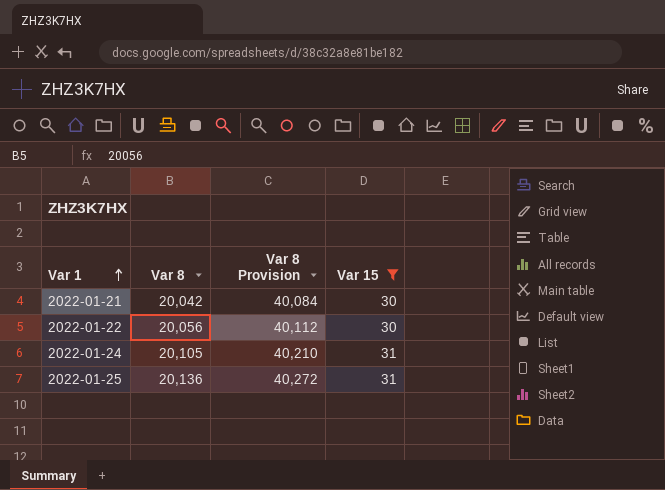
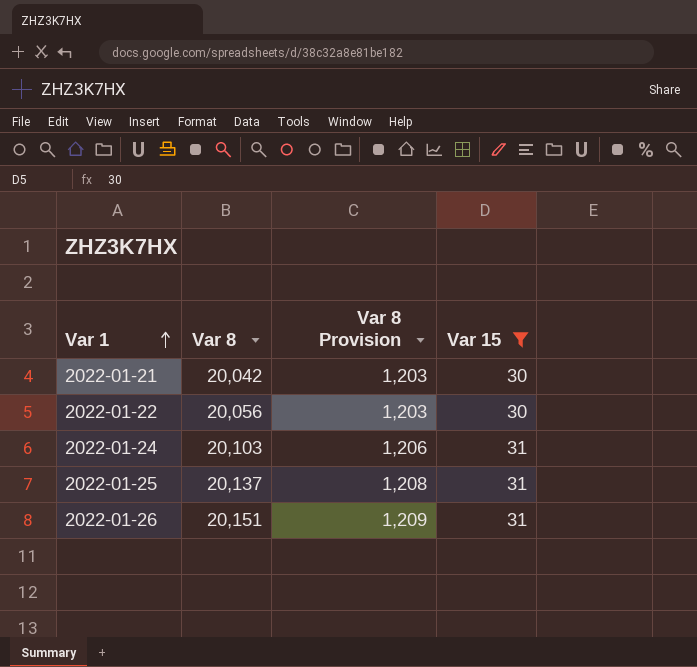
column Var 8 Provision | formula: [Var 8] * 2 -> [Var 8] * 0.06
2022-01-24 | Var 8: 20,105 -> 20,103
2022-01-25 | Var 8: 20,136 -> 20,137
row 2022-01-26: none -> 20,151 | 1,209 | 31

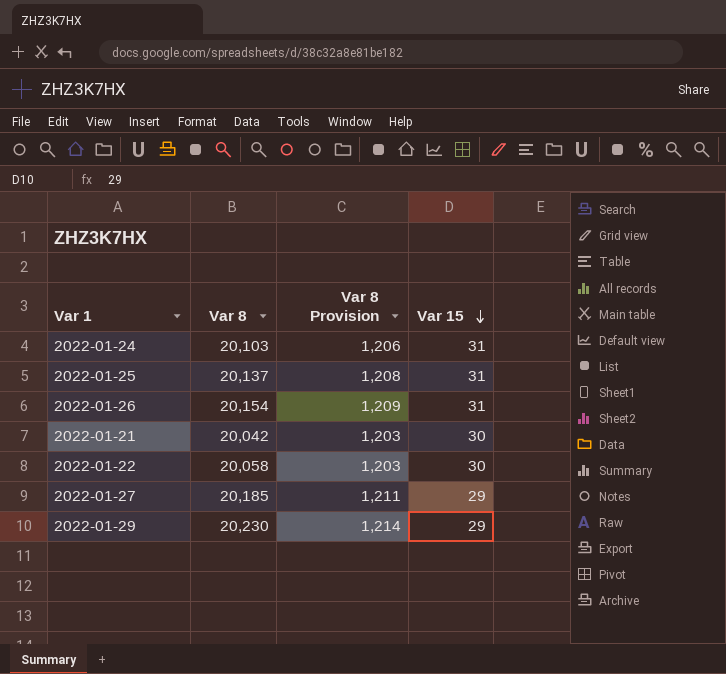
filter: Var 15 != 29 -> none
row order: Var 1 ascending -> Var 15 descending
2022-01-26 | Var 8: 20,151 -> 20,154
2022-01-22 | Var 8: 20,056 -> 20,058

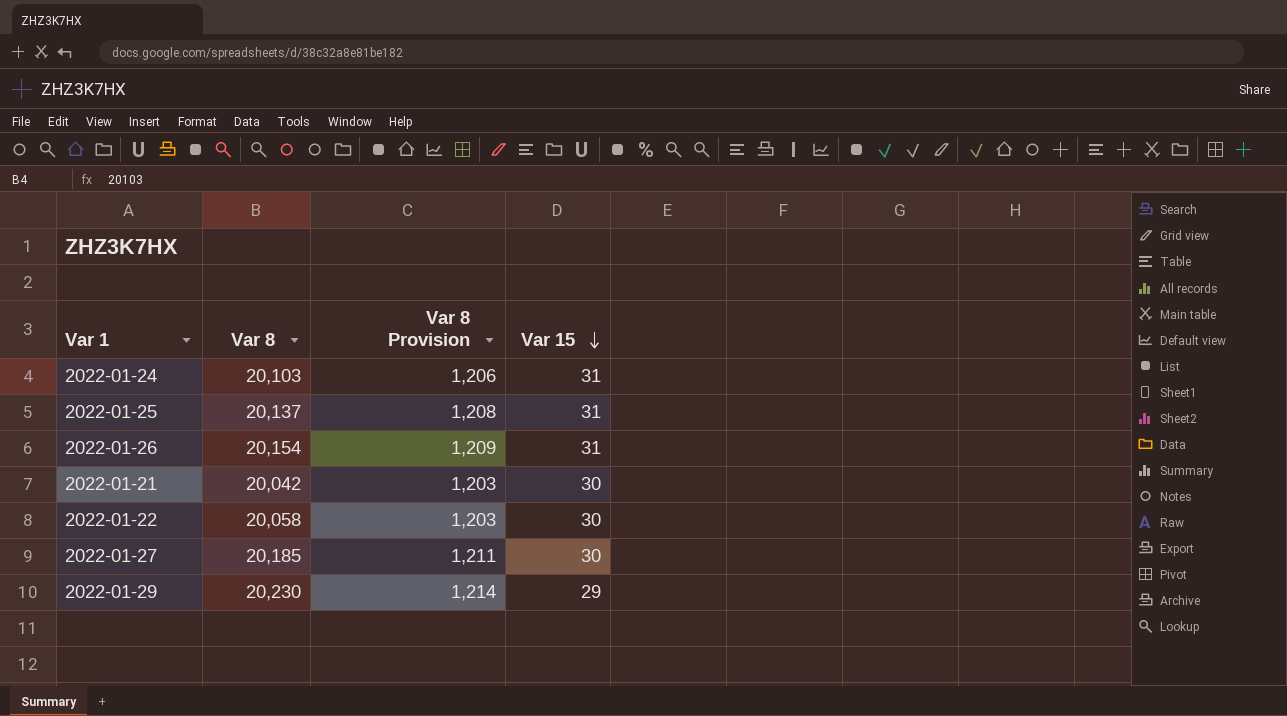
2022-01-27 | Var 15: 29 -> 30

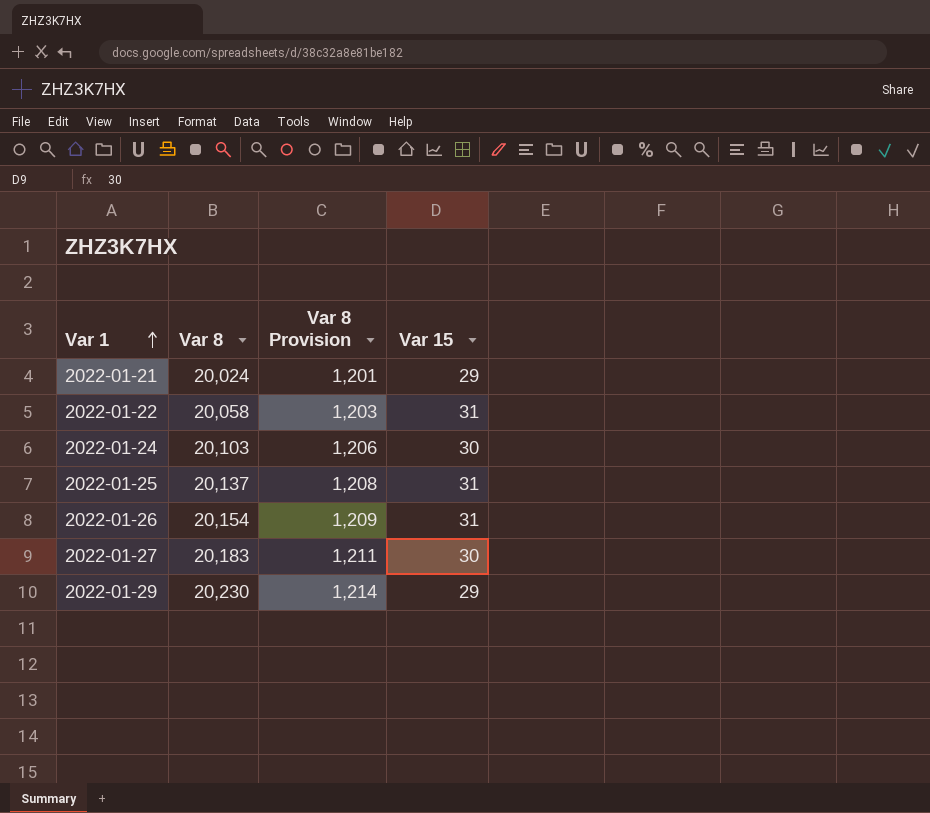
row order: Var 15 descending -> Var 1 ascending
2022-01-21 | Var 8: 20,042 -> 20,024
2022-01-21 | Var 8 Provision: 1,203 -> 1,201
2022-01-21 | Var 15: 30 -> 29
2022-01-22 | Var 15: 30 -> 31
2022-01-24 | Var 15: 31 -> 30
2022-01-27 | Var 8: 20,185 -> 20,183

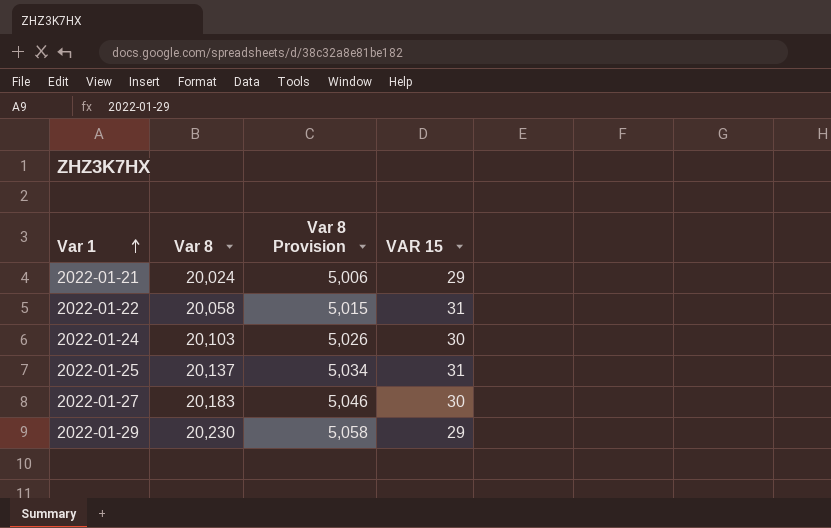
column Var 8 Provision | formula: [Var 8] * 0.06 -> [Var 8] * 0.25
column name: Var 15 -> VAR 15
row 2022-01-26: 20,154 | 1,209 | 31 -> none

